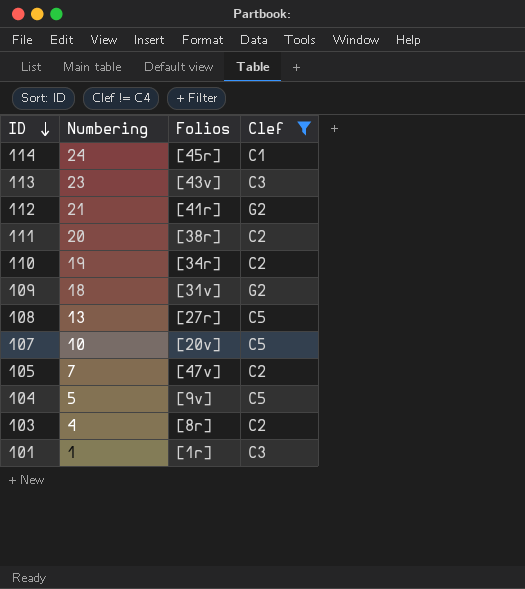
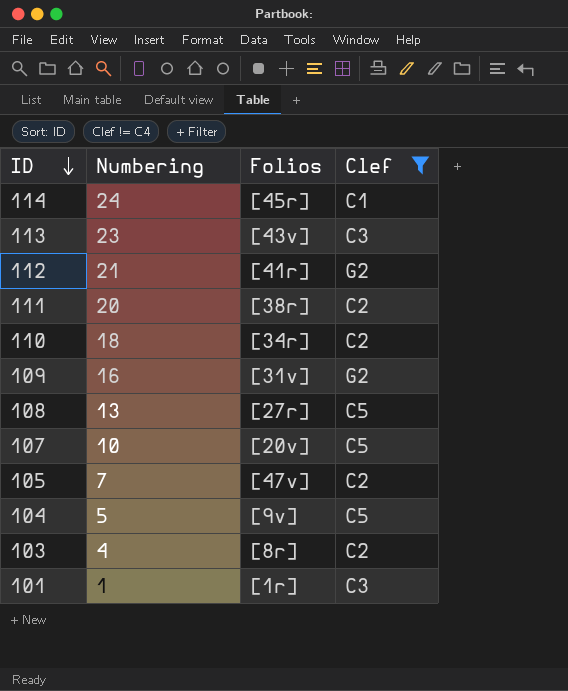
110 | Numbering: 19 -> 18
109 | Numbering: 18 -> 16

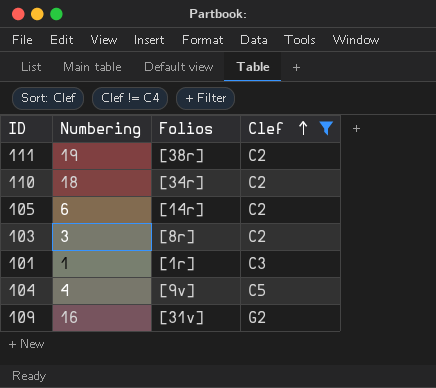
row order: ID descending -> Clef ascending
row 114: 24 | [45r] | C1 -> none
row 113: 23 | [43v] | C3 -> none
row 112: 21 | [41r] | G2 -> none
row 108: 13 | [27r] | C5 -> none
row 107: 10 | [20v] | C5 -> none
111 | Numbering: 20 -> 19
105 | Numbering: 7 -> 6
105 | Folios: [47v] -> [14r]
103 | Numbering: 4 -> 3
104 | Numbering: 5 -> 4

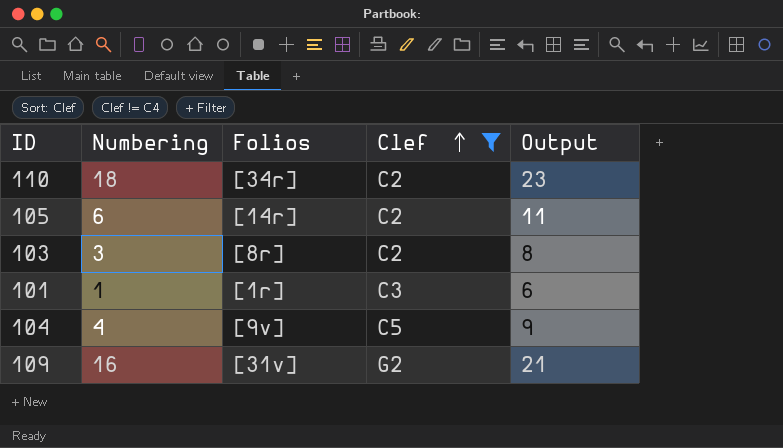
column Output | formula: none -> [Numbering] + 5
row 111: 19 | [38r] | C2 -> none

